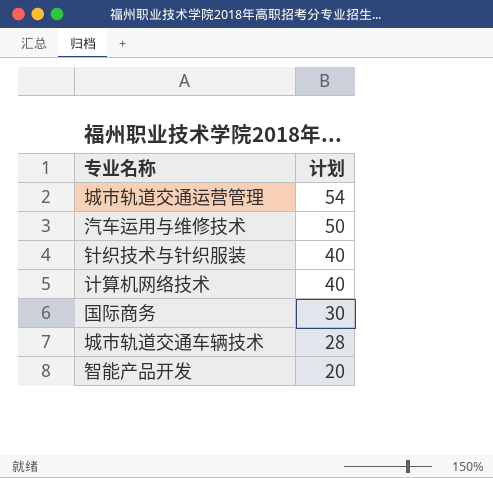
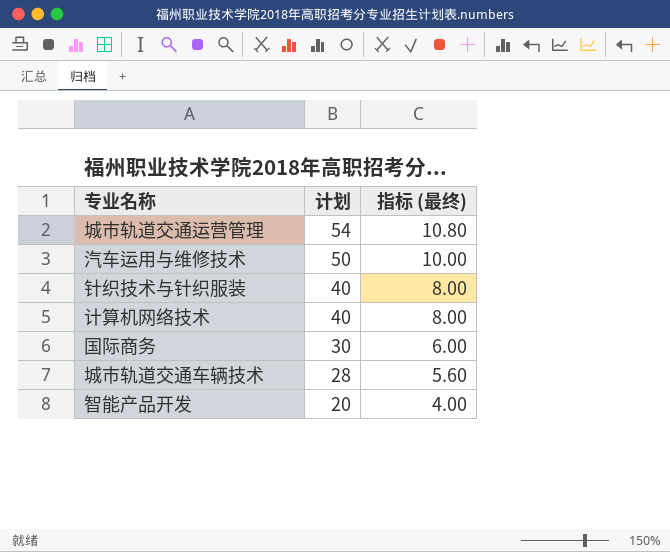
column 指标 (最终) | formula: none -> [计划] * 0.2

